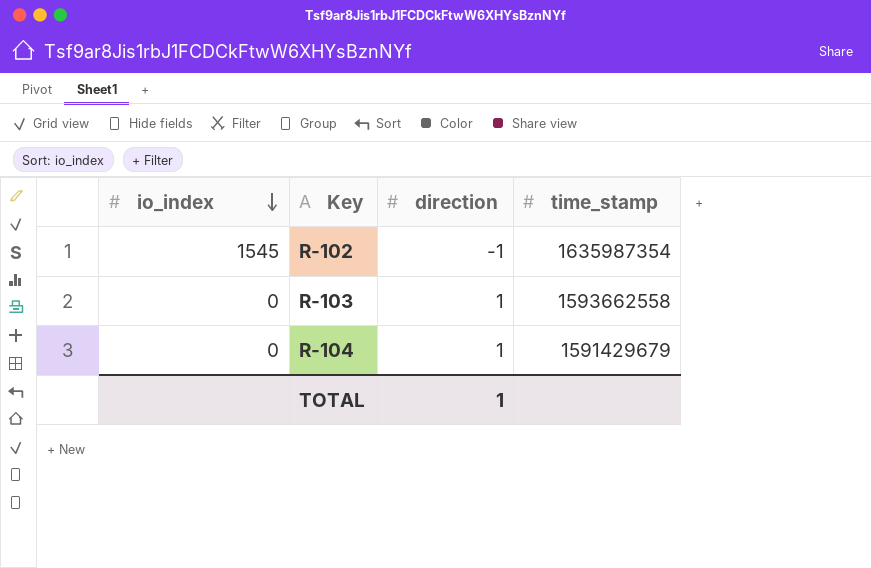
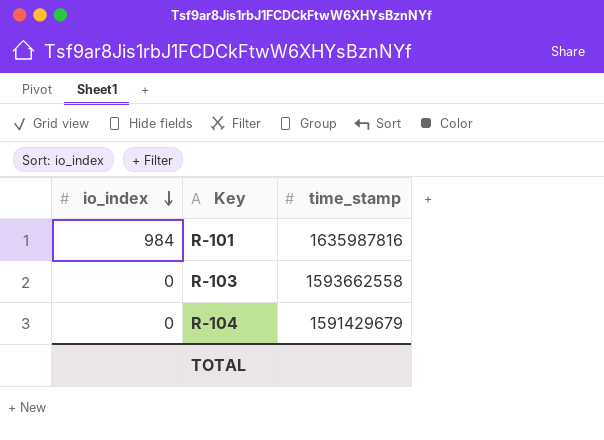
column direction | position: 3 -> none
row R-102: 1545 | -1 | 1635987354 -> none
row R-101: none -> 984 | 1635987816

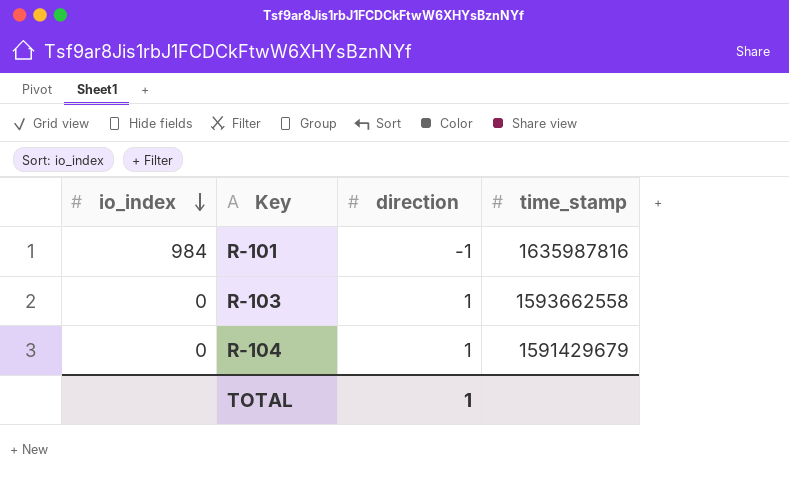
column direction | position: none -> 3

